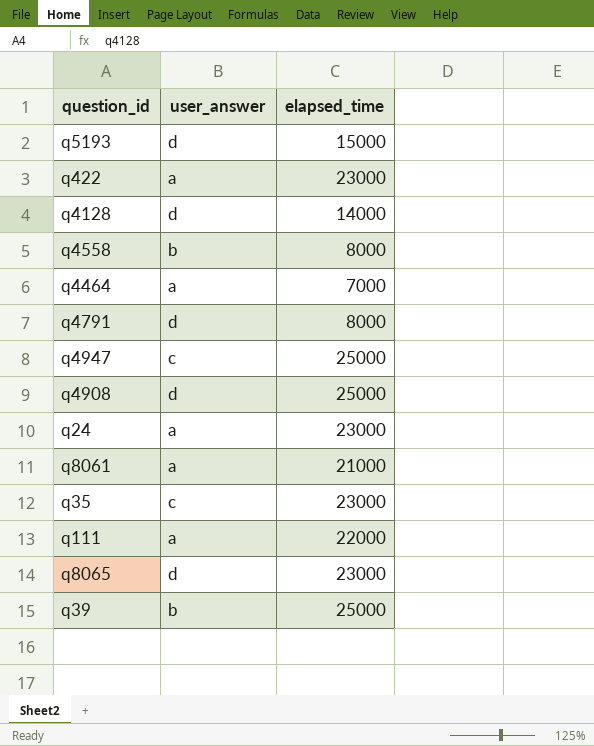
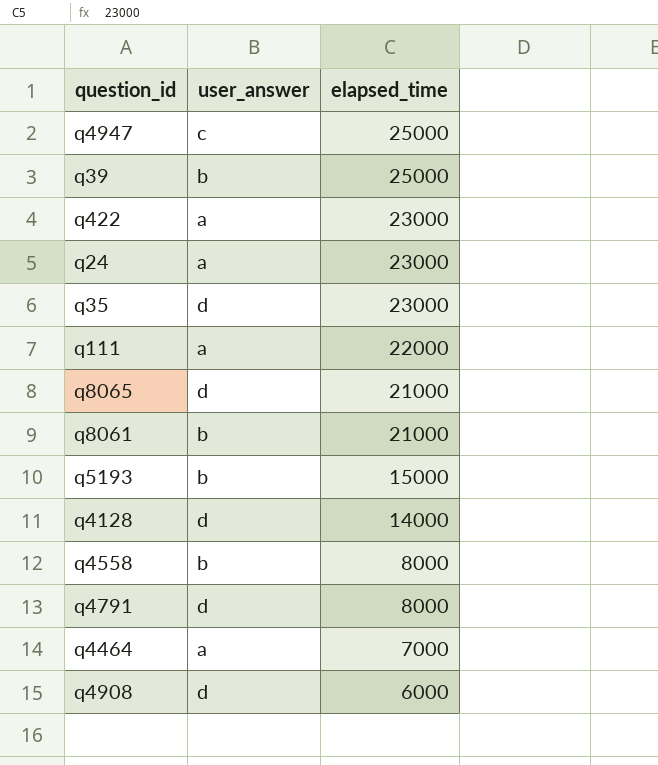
row order: none -> elapsed_time descending
q35 | user_answer: c -> d
q8065 | elapsed_time: 23000 -> 21000
q8061 | user_answer: a -> b
q5193 | user_answer: d -> b
q4908 | elapsed_time: 25000 -> 6000

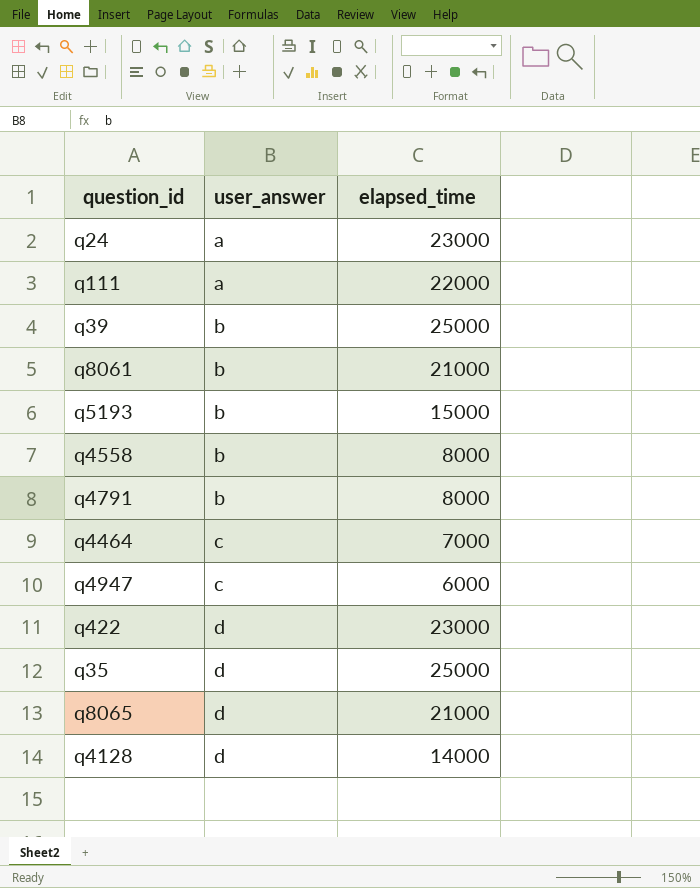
row order: elapsed_time descending -> user_answer ascending
row q4908: d | 6000 -> none
q4791 | user_answer: d -> b
q4464 | user_answer: a -> c
q4947 | elapsed_time: 25000 -> 6000
q422 | user_answer: a -> d
q35 | elapsed_time: 23000 -> 25000

